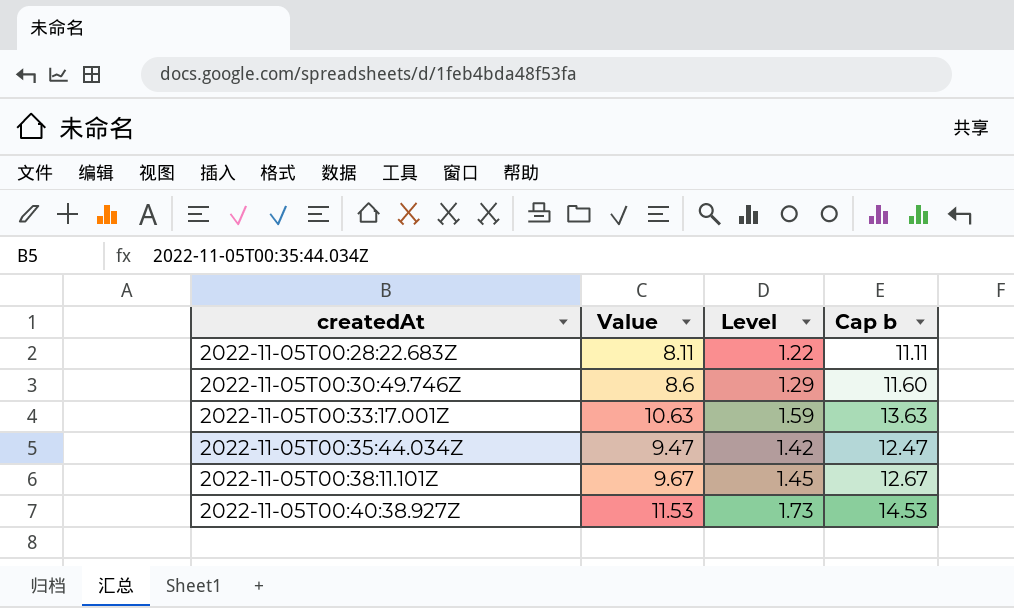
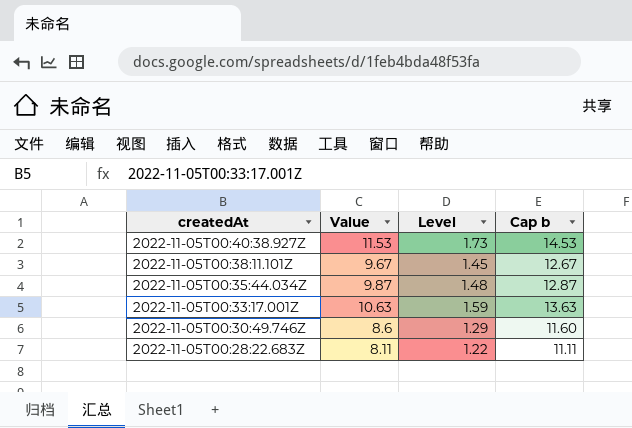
row order: createdAt ascending -> createdAt descending
2022-11-05T00:35:44.034Z | Value: 9.47 -> 9.87
2022-11-05T00:35:44.034Z | Level: 1.42 -> 1.48
2022-11-05T00:35:44.034Z | Cap b: 12.47 -> 12.87

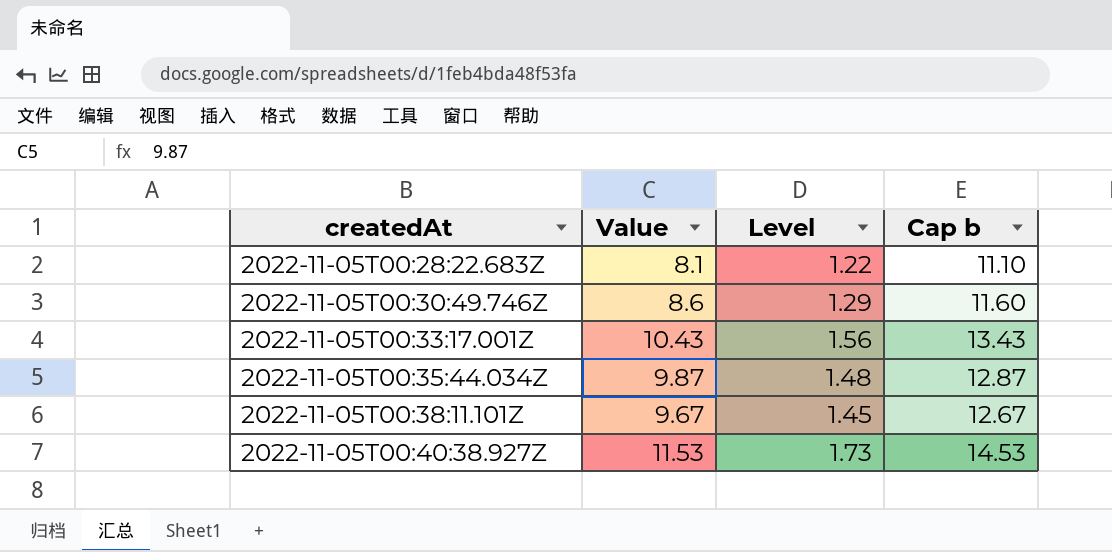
row order: createdAt descending -> createdAt ascending
2022-11-05T00:28:22.683Z | Value: 8.11 -> 8.1
2022-11-05T00:28:22.683Z | Cap b: 11.11 -> 11.10
2022-11-05T00:33:17.001Z | Value: 10.63 -> 10.43
2022-11-05T00:33:17.001Z | Level: 1.59 -> 1.56
2022-11-05T00:33:17.001Z | Cap b: 13.63 -> 13.43

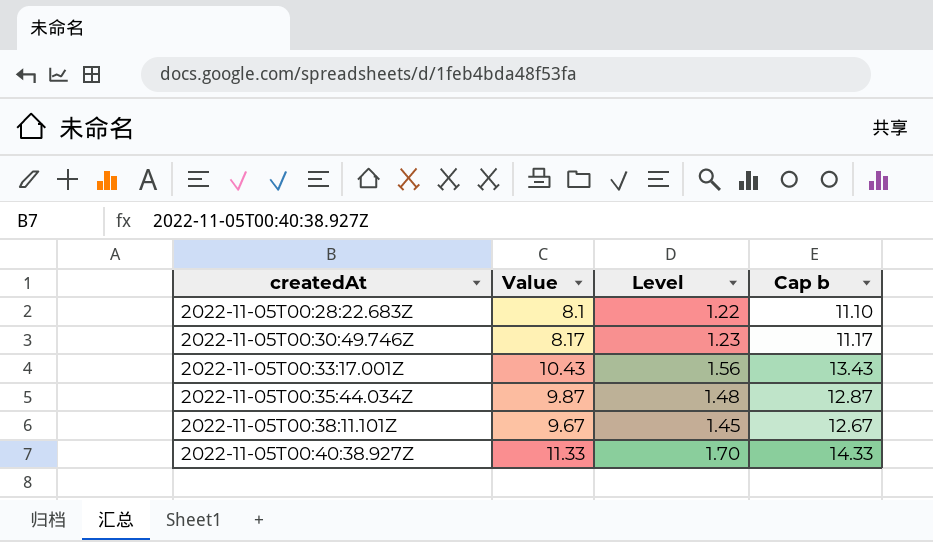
2022-11-05T00:30:49.746Z | Value: 8.6 -> 8.17
2022-11-05T00:30:49.746Z | Level: 1.29 -> 1.23
2022-11-05T00:30:49.746Z | Cap b: 11.60 -> 11.17
2022-11-05T00:40:38.927Z | Value: 11.53 -> 11.33
2022-11-05T00:40:38.927Z | Level: 1.73 -> 1.70
2022-11-05T00:40:38.927Z | Cap b: 14.53 -> 14.33

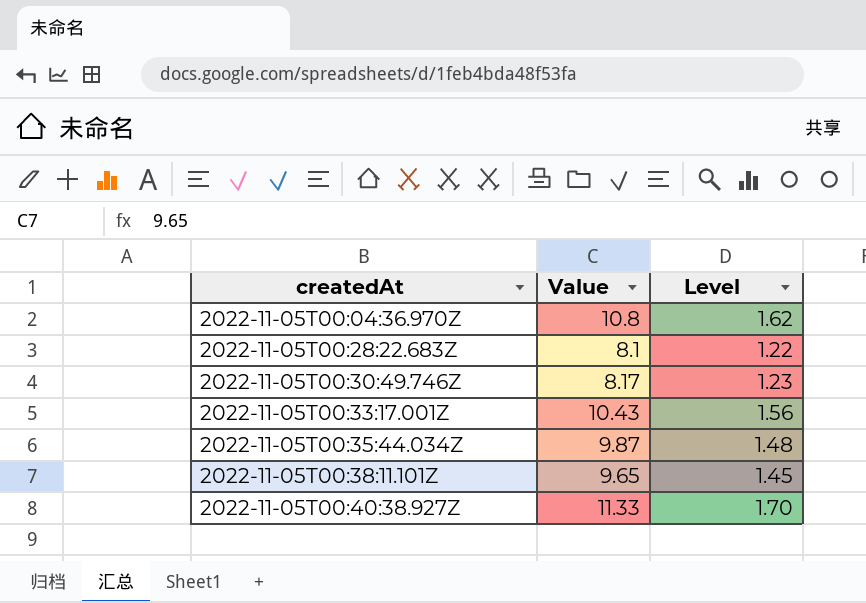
column Cap b | formula: [Value] + 3 -> none
row 2022-11-05T00:04:36.970Z: none -> 10.8 | 1.62
2022-11-05T00:38:11.101Z | Value: 9.67 -> 9.65

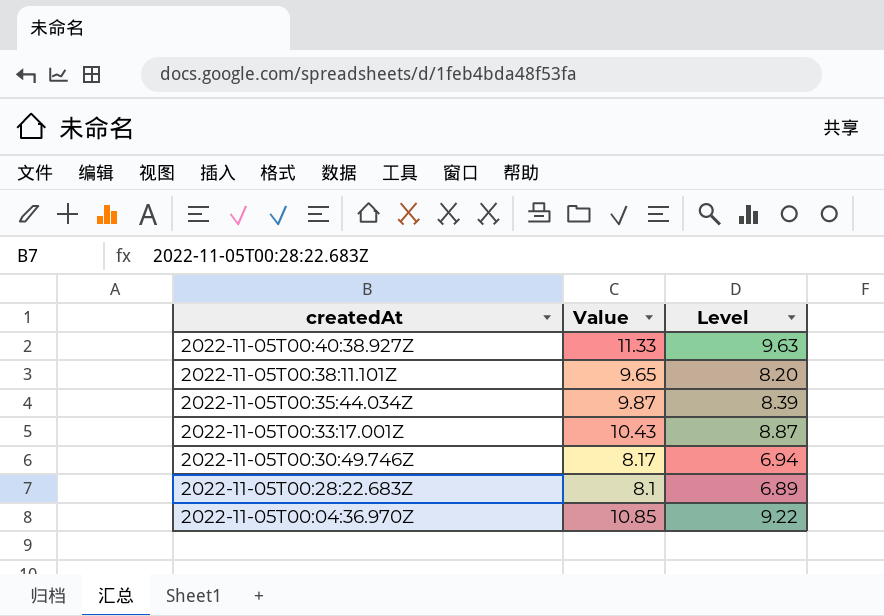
row order: createdAt ascending -> createdAt descending
column Level | formula: [Value] * 0.15 -> [Value] * 0.85
2022-11-05T00:04:36.970Z | Value: 10.8 -> 10.85

